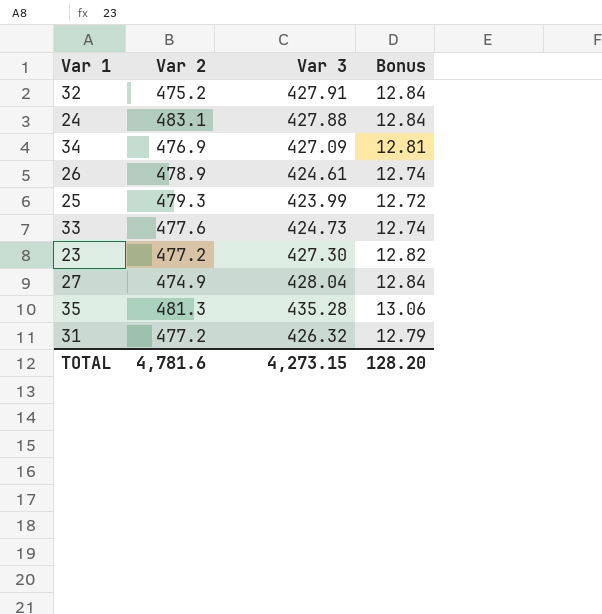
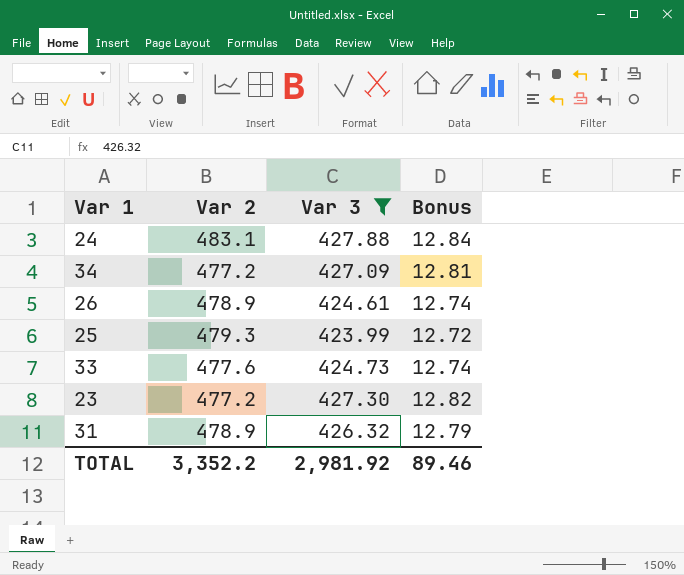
filter: none -> Var 3 <= 427.88
34 | Var 2: 476.9 -> 477.2
31 | Var 2: 477.2 -> 478.9
TOTAL | Var 2: 4,781.6 -> 3,352.2
TOTAL | Var 3: 4,273.15 -> 2,981.92
TOTAL | Bonus: 128.20 -> 89.46

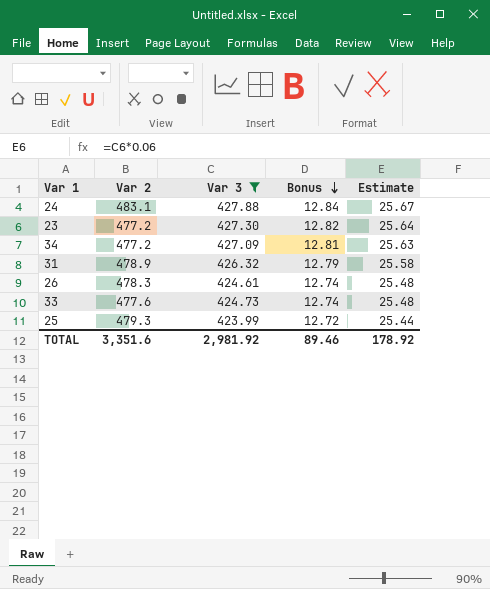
row order: none -> Bonus descending
column Estimate | formula: none -> [Var 3] * 0.06
26 | Var 2: 478.9 -> 478.3
TOTAL | Var 2: 3,352.2 -> 3,351.6

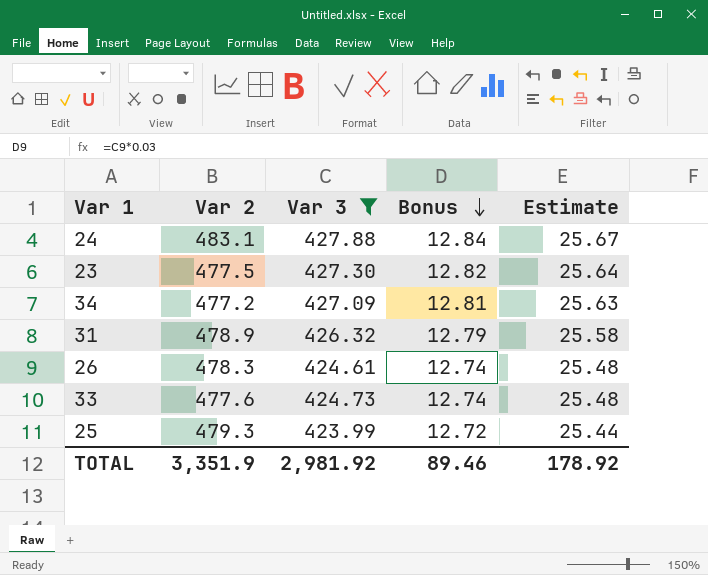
23 | Var 2: 477.2 -> 477.5
TOTAL | Var 2: 3,351.6 -> 3,351.9

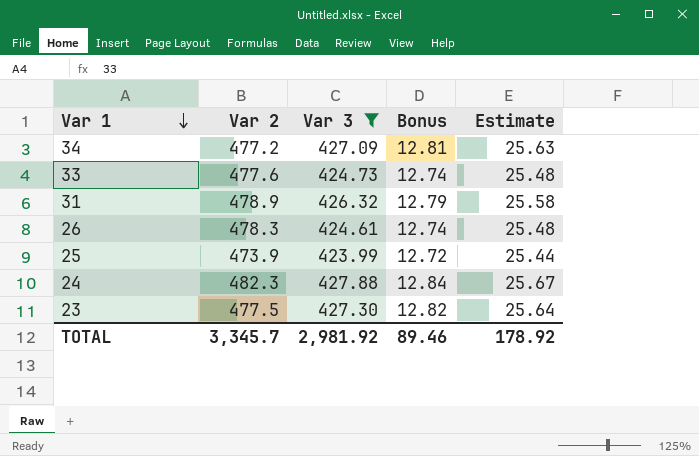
row order: Bonus descending -> Var 1 descending
25 | Var 2: 479.3 -> 473.9
24 | Var 2: 483.1 -> 482.3
TOTAL | Var 2: 3,351.9 -> 3,345.7

